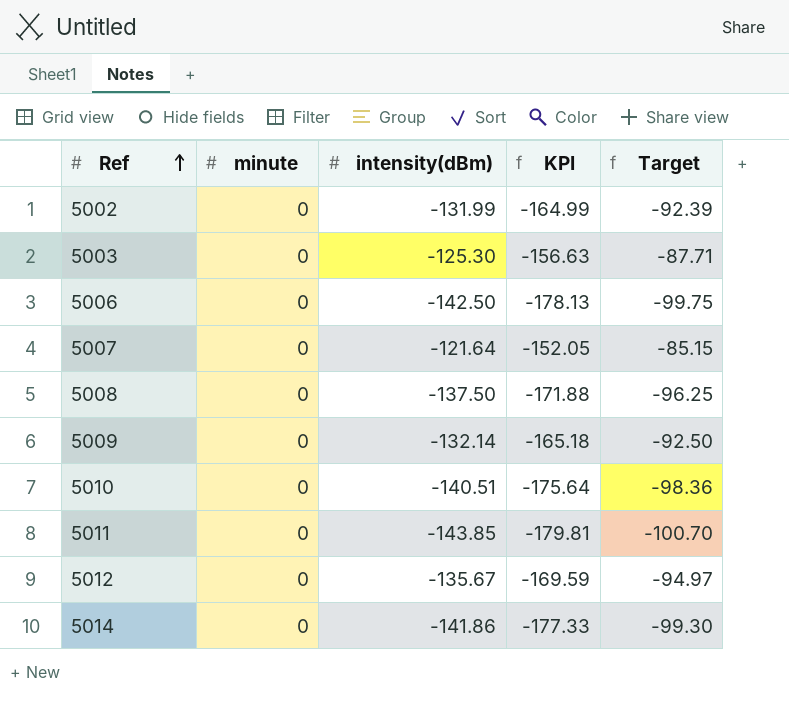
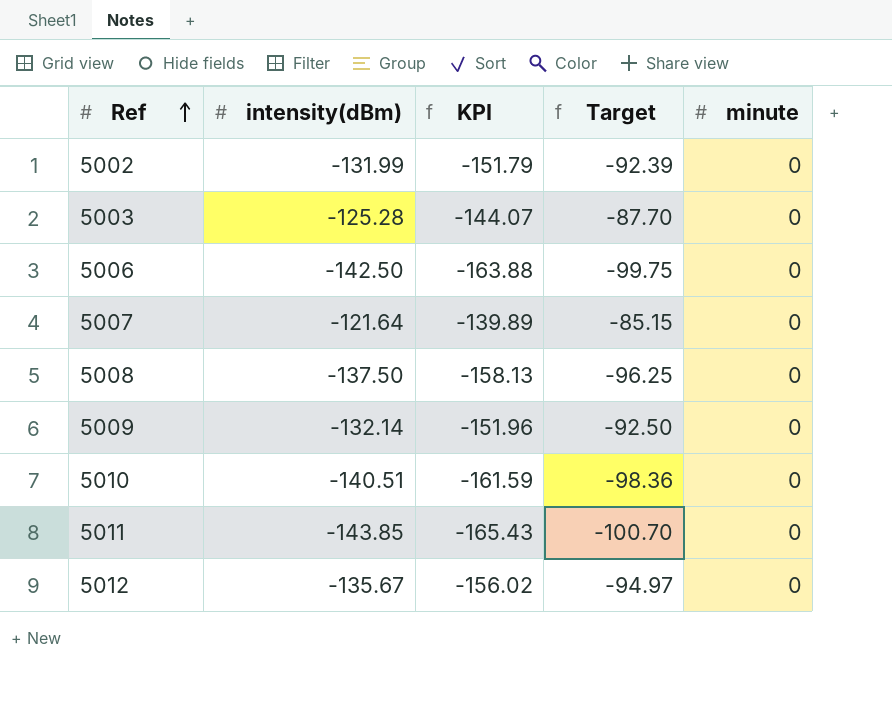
column KPI | formula: [intensity(dBm)] * 1.25 -> [intensity(dBm)] * 1.15
column minute | position: 2 -> 5
row 5014: 0 | -141.86 | -177.33 | -99.30 -> none
5003 | intensity(dBm): -125.30 -> -125.28
5003 | Target: -87.71 -> -87.70

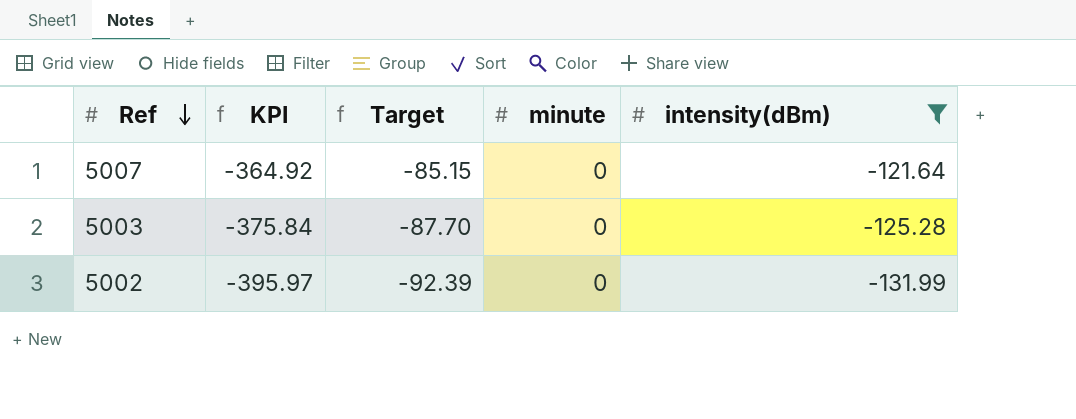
filter: none -> intensity(dBm) >= -131.99
row order: Ref ascending -> Ref descending
column KPI | formula: [intensity(dBm)] * 1.15 -> [intensity(dBm)] * 3
column intensity(dBm) | position: 2 -> 5

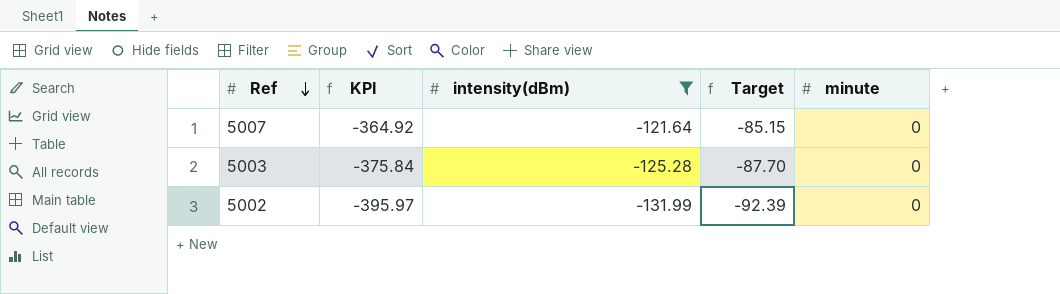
column intensity(dBm) | position: 5 -> 3

